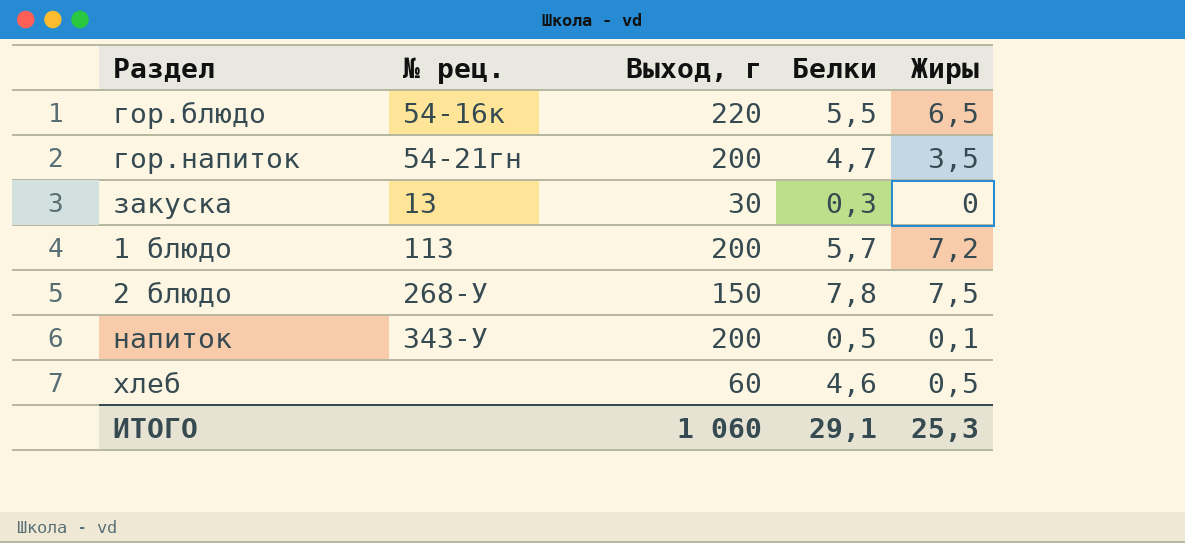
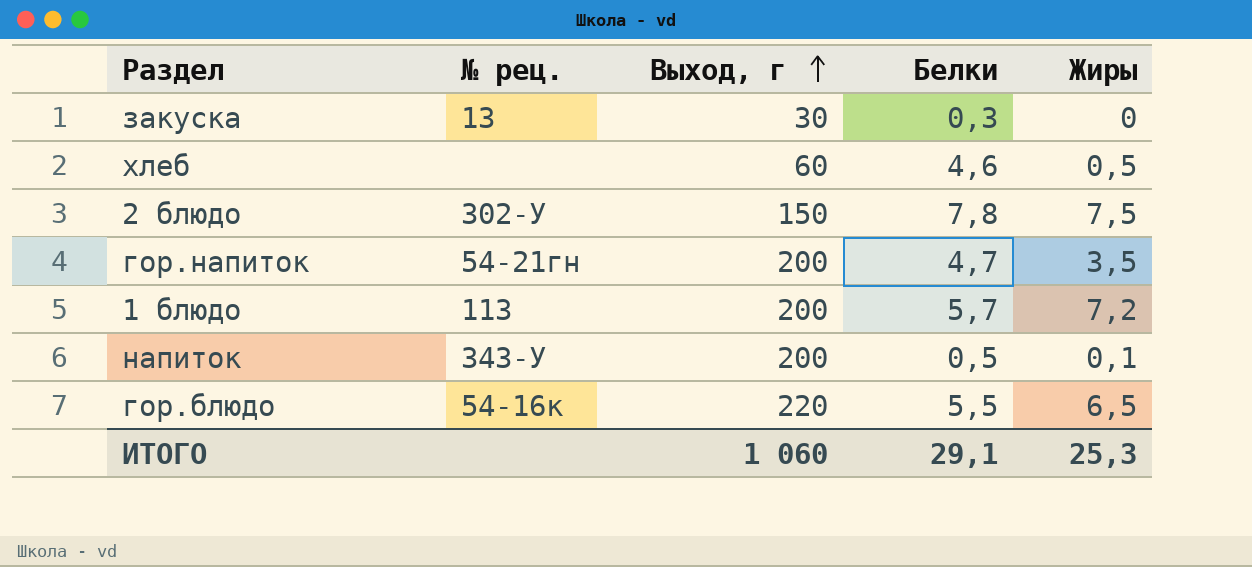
row order: none -> Выход, г ascending
2 блюдо | № рец.: 268-У -> 302-У

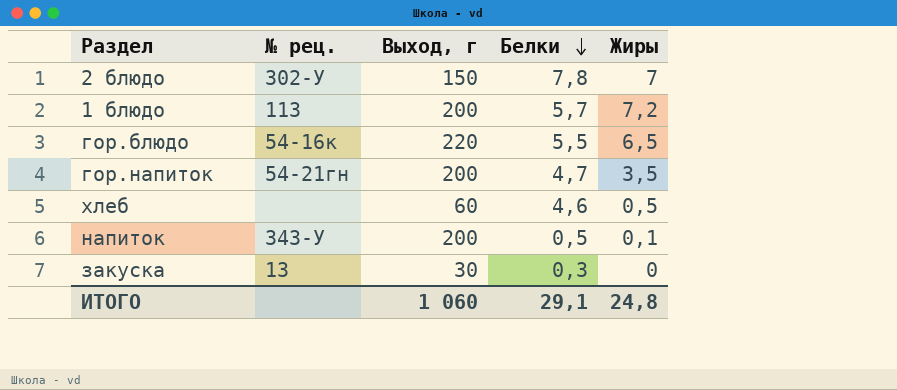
row order: Выход, г ascending -> Белки descending
2 блюдо | Жиры: 7,5 -> 7
ИТОГО | Жиры: 25,3 -> 24,8

